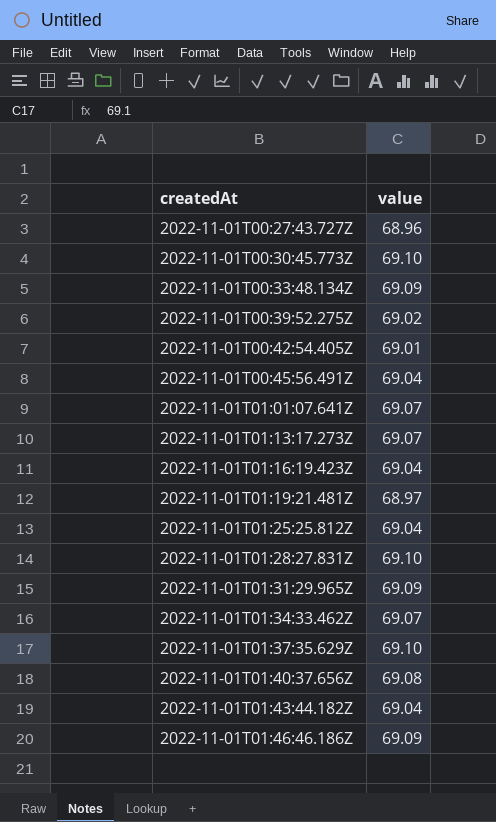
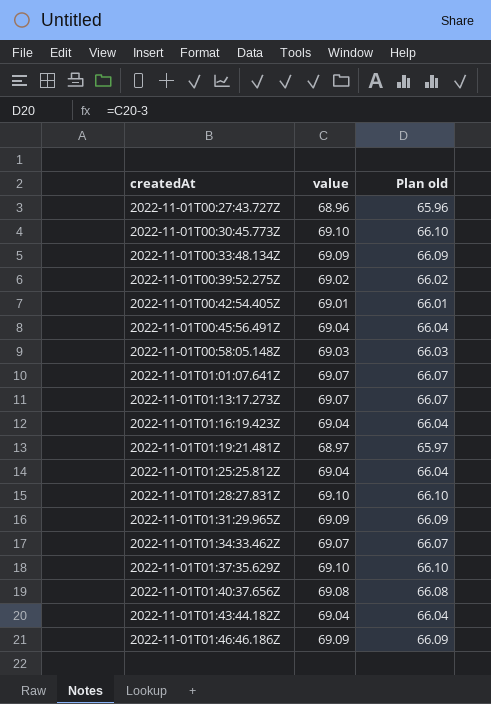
column Plan old | formula: none -> [value] - 3
row 2022-11-01T00:58:05.148Z: none -> 69.03 | 66.03

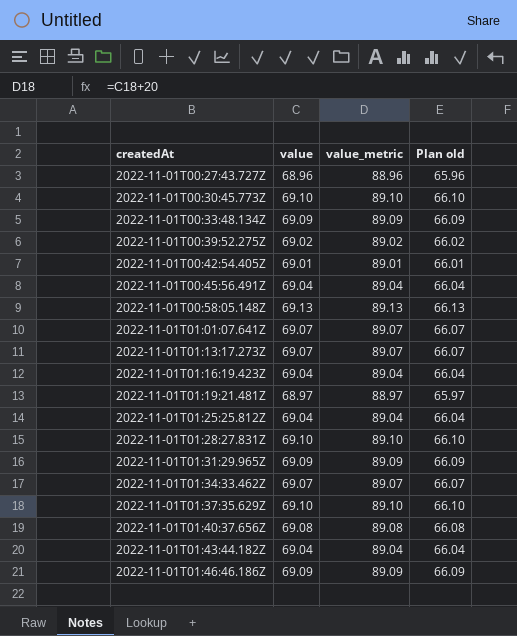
column value_metric | formula: none -> [value] + 20
2022-11-01T00:58:05.148Z | value: 69.03 -> 69.13
2022-11-01T00:58:05.148Z | Plan old: 66.03 -> 66.13

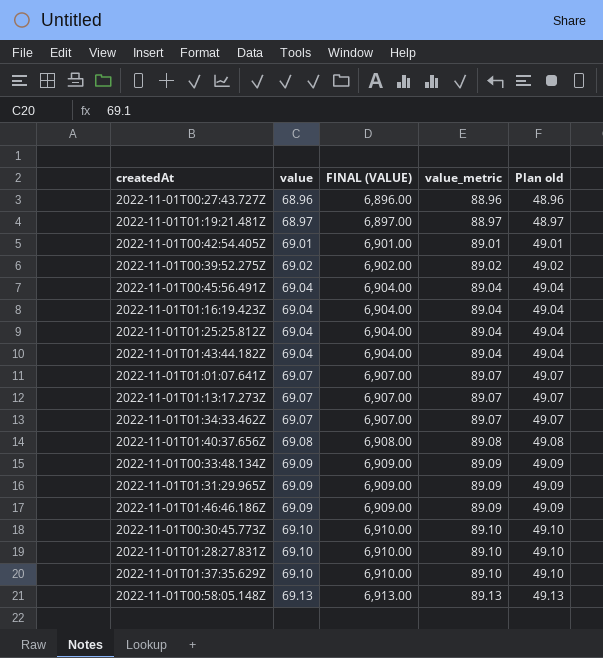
row order: createdAt ascending -> value ascending
column FINAL (VALUE) | formula: none -> [value] * 100
column Plan old | formula: [value] - 3 -> [value] - 20

